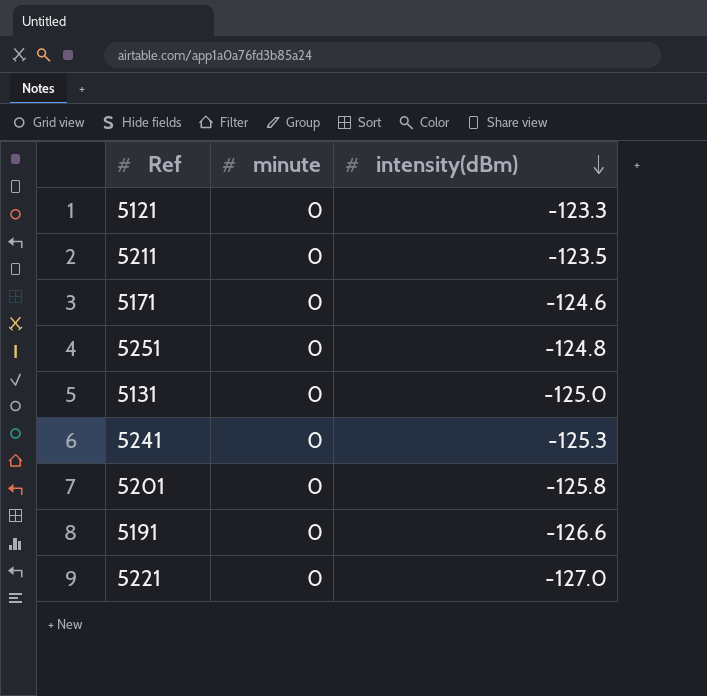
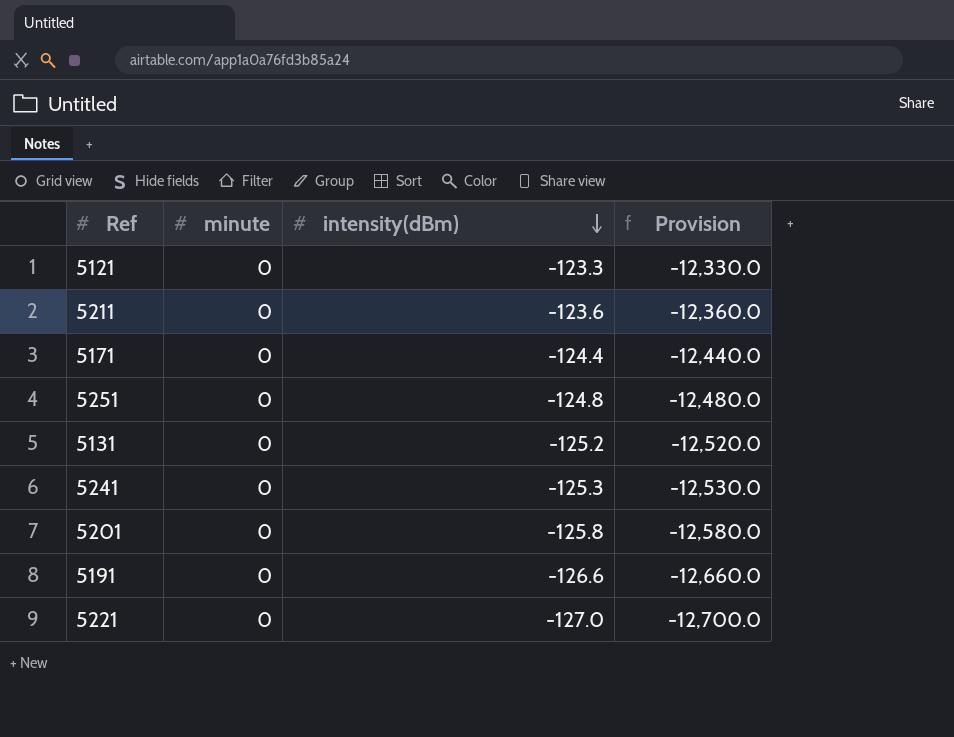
column Provision | formula: none -> [intensity(dBm)] * 100
5211 | intensity(dBm): -123.5 -> -123.6
5171 | intensity(dBm): -124.6 -> -124.4
5131 | intensity(dBm): -125.0 -> -125.2

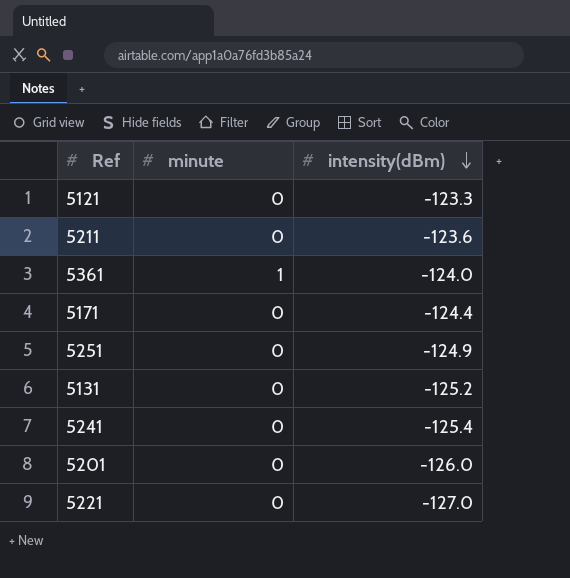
column Provision | formula: [intensity(dBm)] * 100 -> none
row 5191: 0 | -126.6 | -12,660.0 -> none
row 5361: none -> 1 | -124.0
5251 | intensity(dBm): -124.8 -> -124.9
5241 | intensity(dBm): -125.3 -> -125.4
5201 | intensity(dBm): -125.8 -> -126.0

